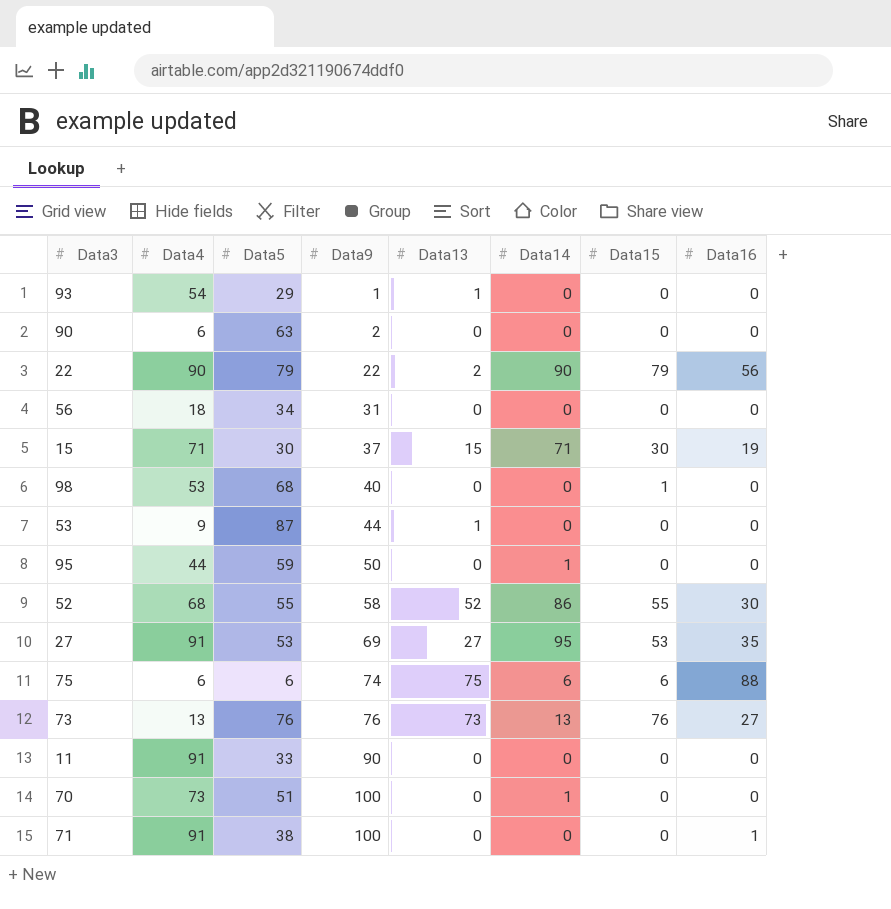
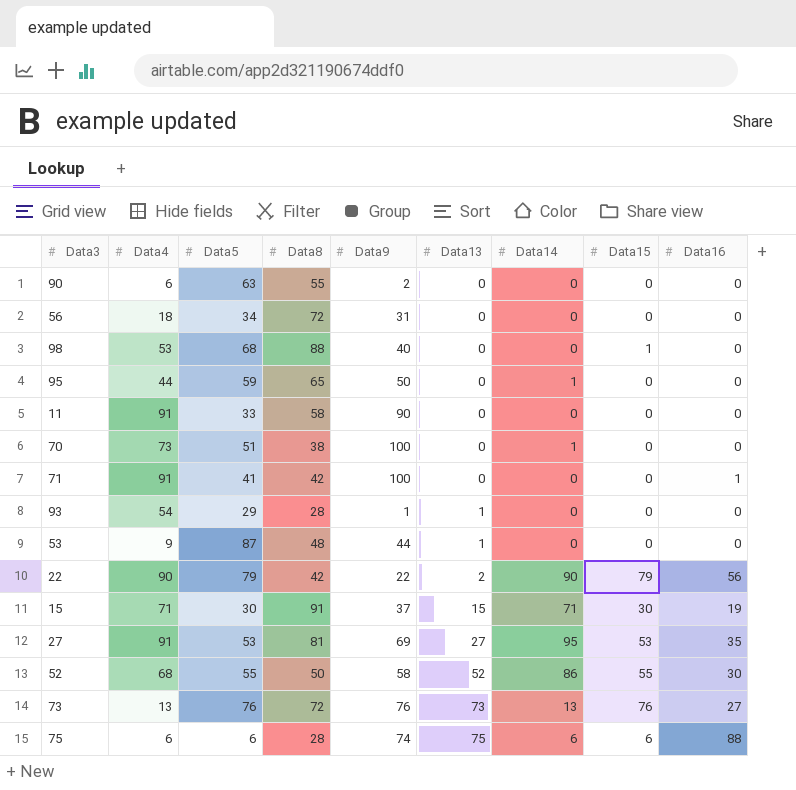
row order: Data9 ascending -> Data13 ascending
column Data8 | position: none -> 4
71 | Data5: 38 -> 41

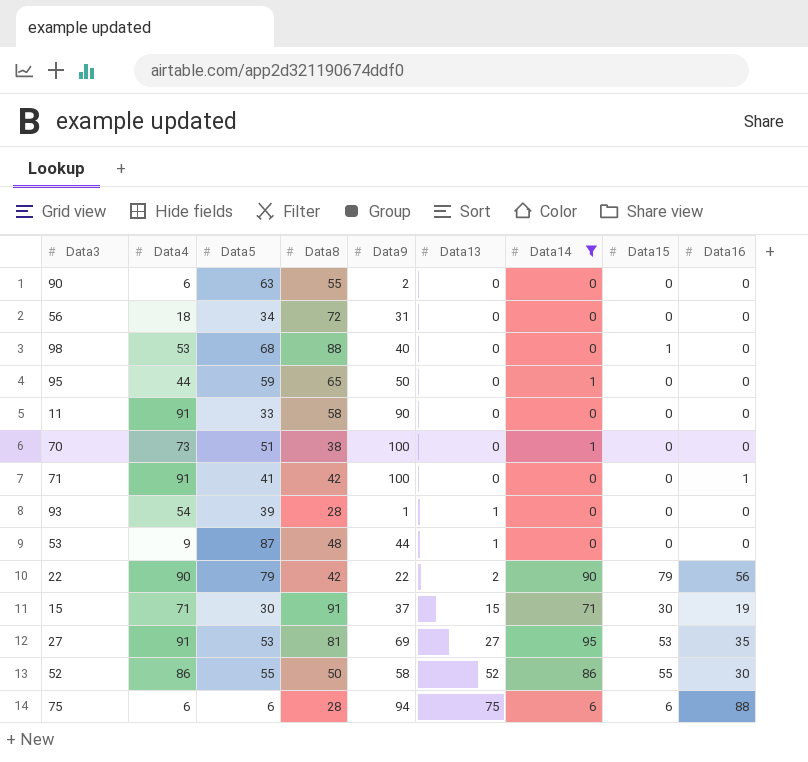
filter: none -> Data14 != 13
93 | Data5: 29 -> 39
52 | Data4: 68 -> 86
75 | Data9: 74 -> 94

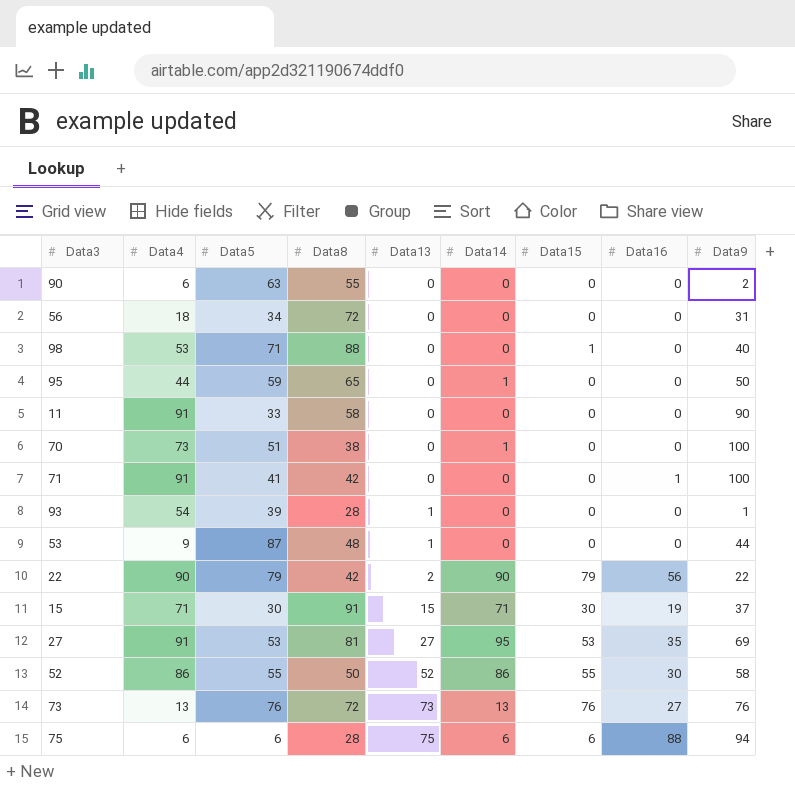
filter: Data14 != 13 -> none
column Data9 | position: 5 -> 9
98 | Data5: 68 -> 71

